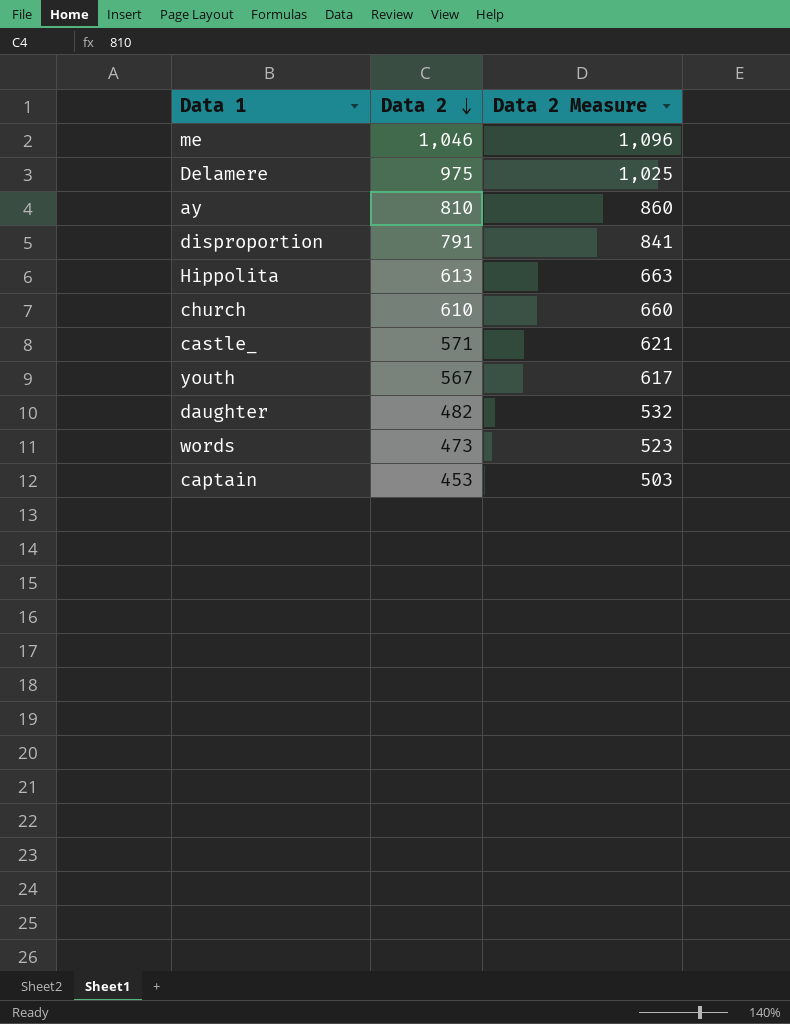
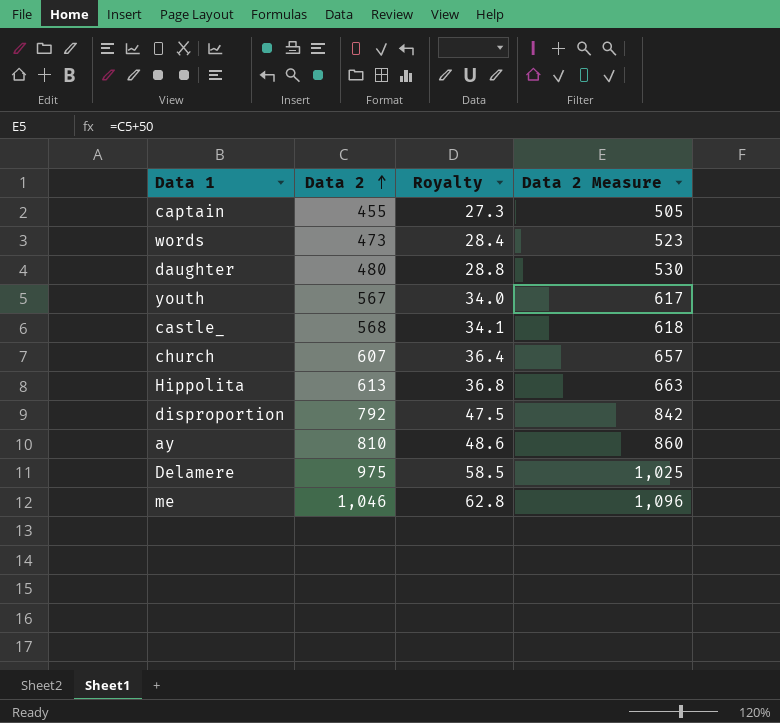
row order: Data 2 descending -> Data 2 ascending
column Royalty | formula: none -> [Data 2] * 0.06
captain | Data 2: 453 -> 455
captain | Data 2 Measure: 503 -> 505
daughter | Data 2: 482 -> 480
daughter | Data 2 Measure: 532 -> 530
castle_ | Data 2: 571 -> 568
castle_ | Data 2 Measure: 621 -> 618
church | Data 2: 610 -> 607
church | Data 2 Measure: 660 -> 657
disproportion | Data 2: 791 -> 792
disproportion | Data 2 Measure: 841 -> 842

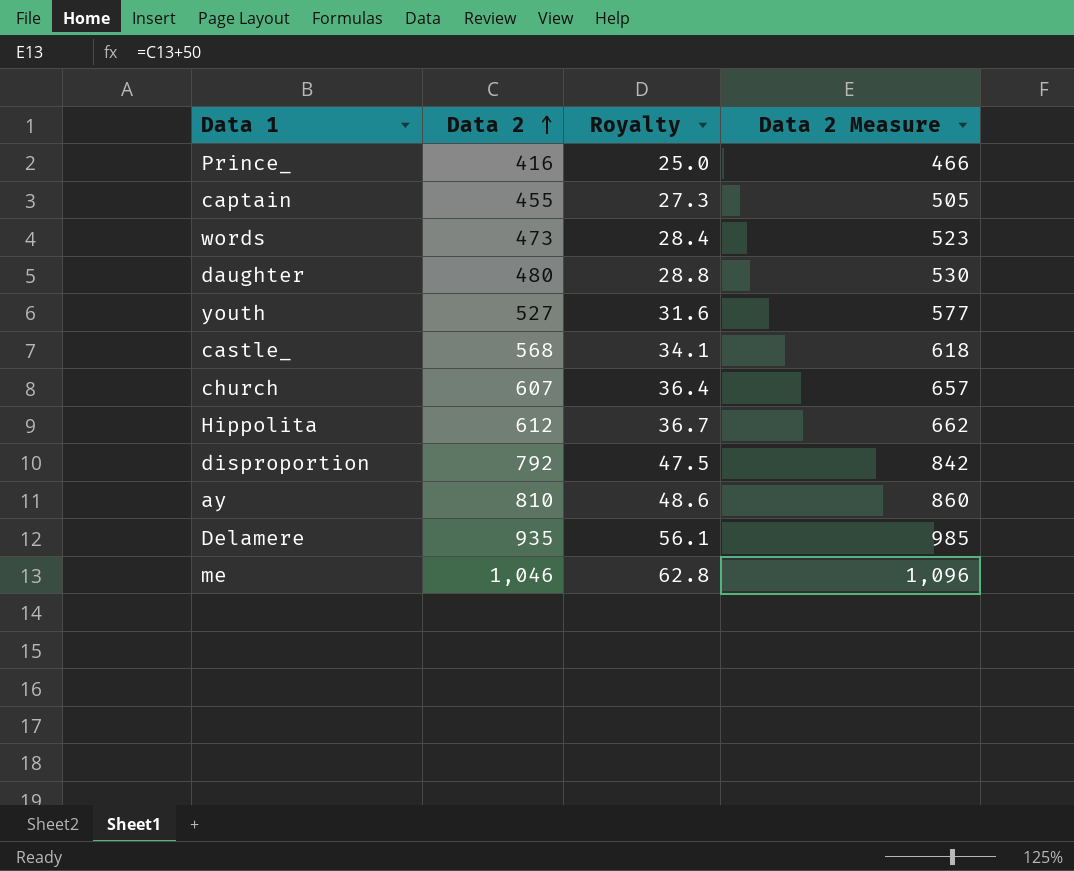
row Prince_: none -> 416 | 25.0 | 466
youth | Data 2: 567 -> 527
youth | Royalty: 34.0 -> 31.6
youth | Data 2 Measure: 617 -> 577
Hippolita | Data 2: 613 -> 612
Hippolita | Royalty: 36.8 -> 36.7
Hippolita | Data 2 Measure: 663 -> 662
Delamere | Data 2: 975 -> 935
Delamere | Royalty: 58.5 -> 56.1
Delamere | Data 2 Measure: 1,025 -> 985

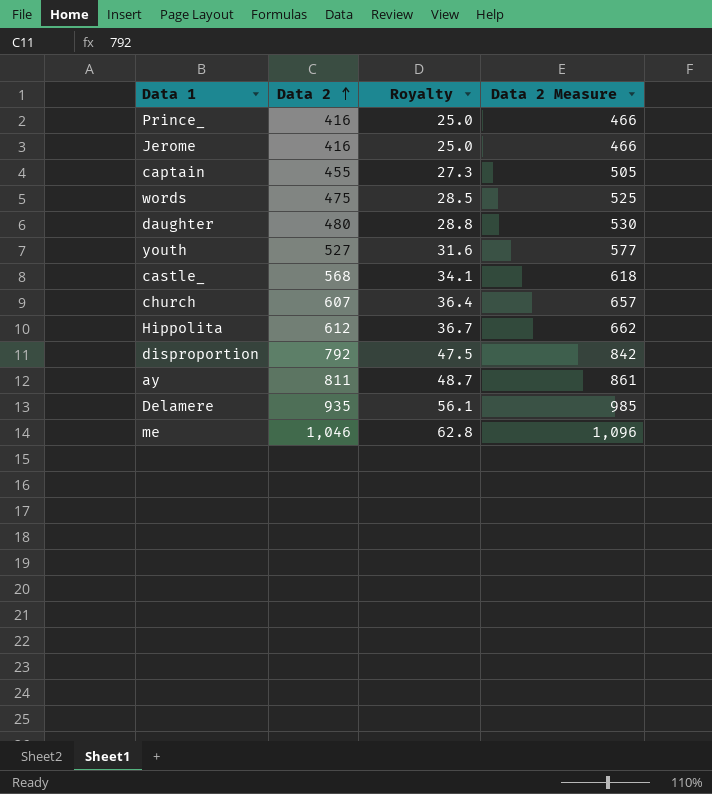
row Jerome: none -> 416 | 25.0 | 466
words | Data 2: 473 -> 475
words | Royalty: 28.4 -> 28.5
words | Data 2 Measure: 523 -> 525
ay | Data 2: 810 -> 811
ay | Royalty: 48.6 -> 48.7
ay | Data 2 Measure: 860 -> 861

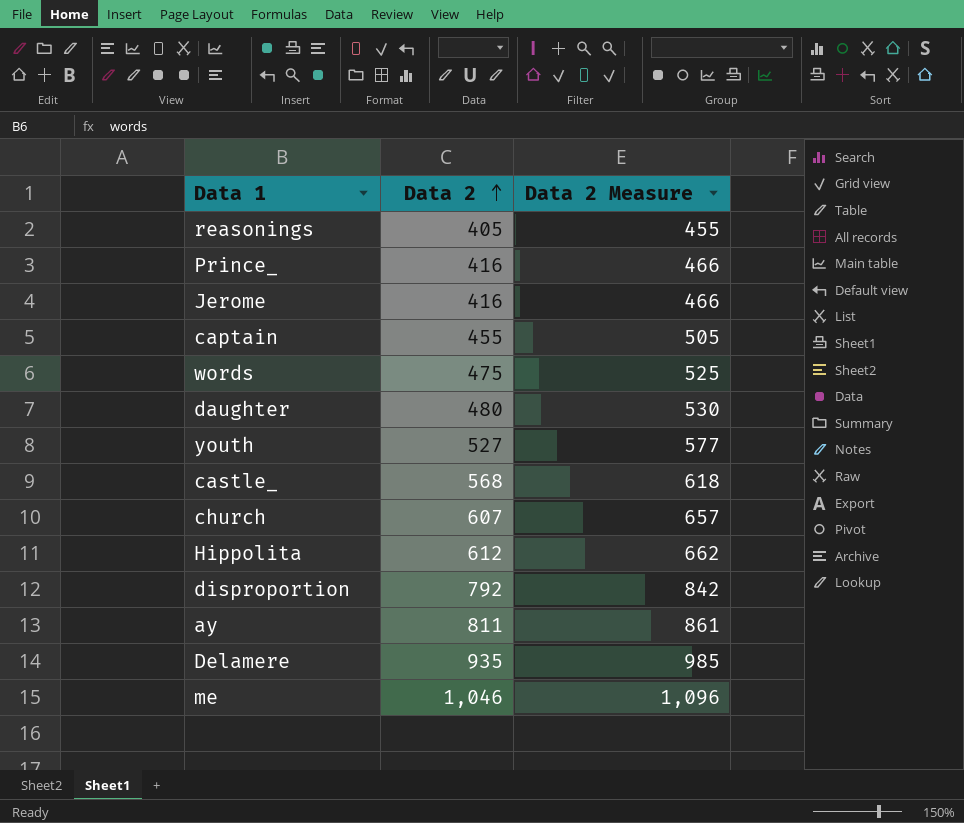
column Royalty | formula: [Data 2] * 0.06 -> none
row reasonings: none -> 405 | 455

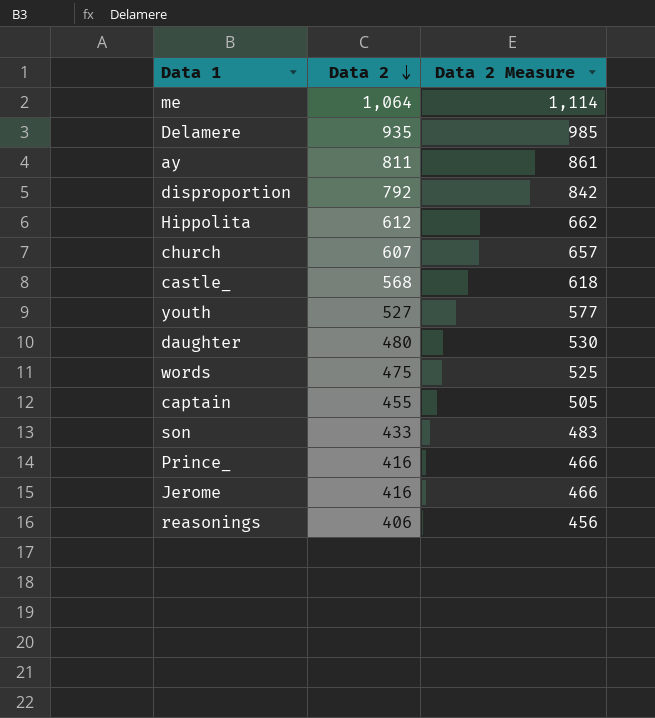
row order: Data 2 ascending -> Data 2 descending
me | Data 2: 1,046 -> 1,064
me | Data 2 Measure: 1,096 -> 1,114
row son: none -> 433 | 483
reasonings | Data 2: 405 -> 406
reasonings | Data 2 Measure: 455 -> 456

